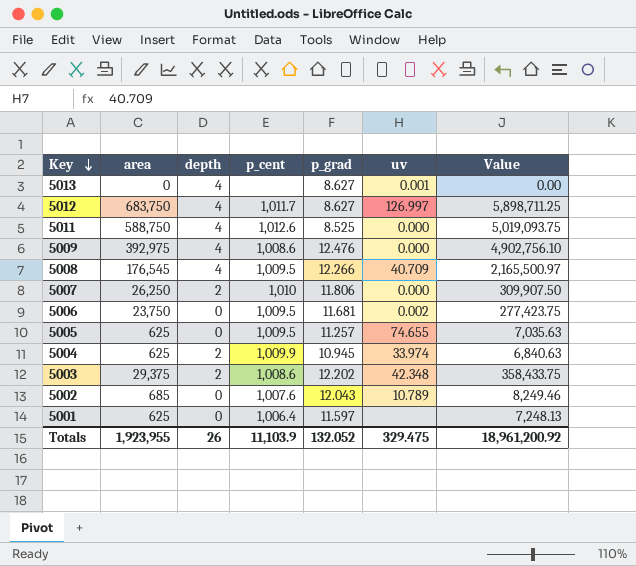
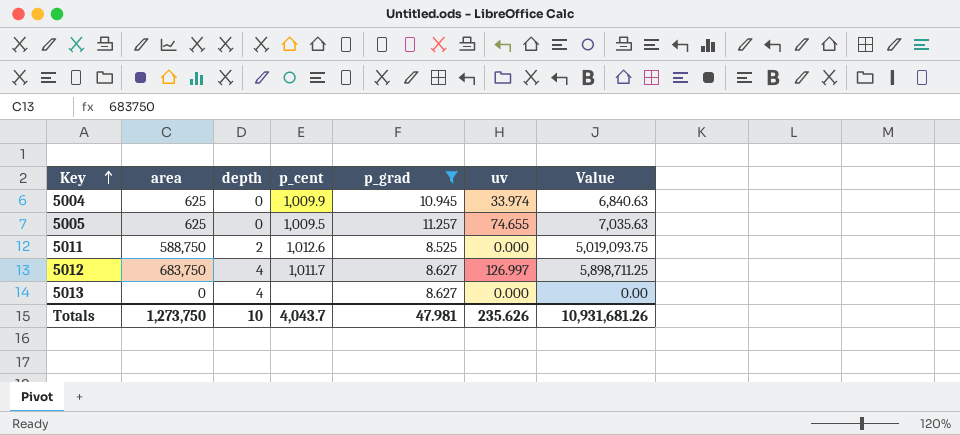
filter: none -> p_grad <= 11.257
row order: Key descending -> Key ascending
5004 | depth: 2 -> 0
5011 | depth: 4 -> 2
5013 | uv: 0.001 -> 0.000
Totals | area: 1,923,955 -> 1,273,750
Totals | depth: 26 -> 10
Totals | p_cent: 11,103.9 -> 4,043.7
Totals | p_grad: 132.052 -> 47.981
Totals | uv: 329.475 -> 235.626
Totals | Value: 18,961,200.92 -> 10,931,681.26

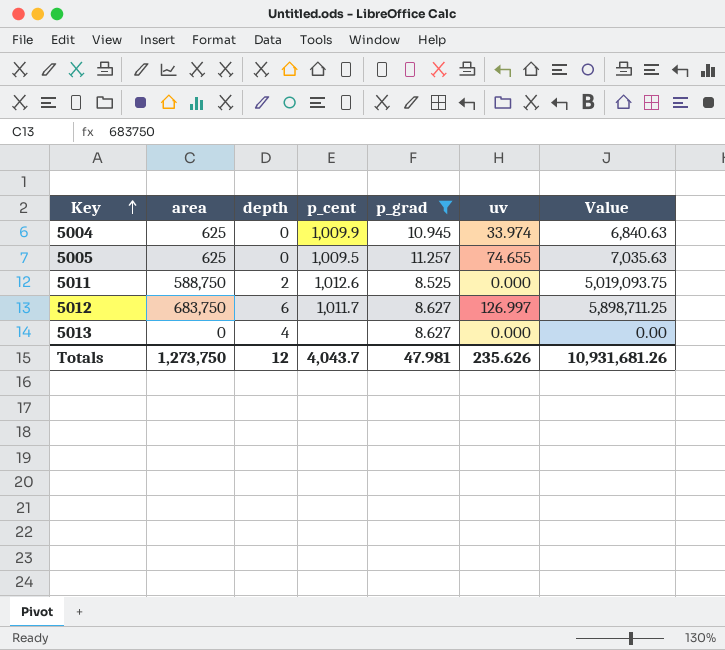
5012 | depth: 4 -> 6
Totals | depth: 10 -> 12

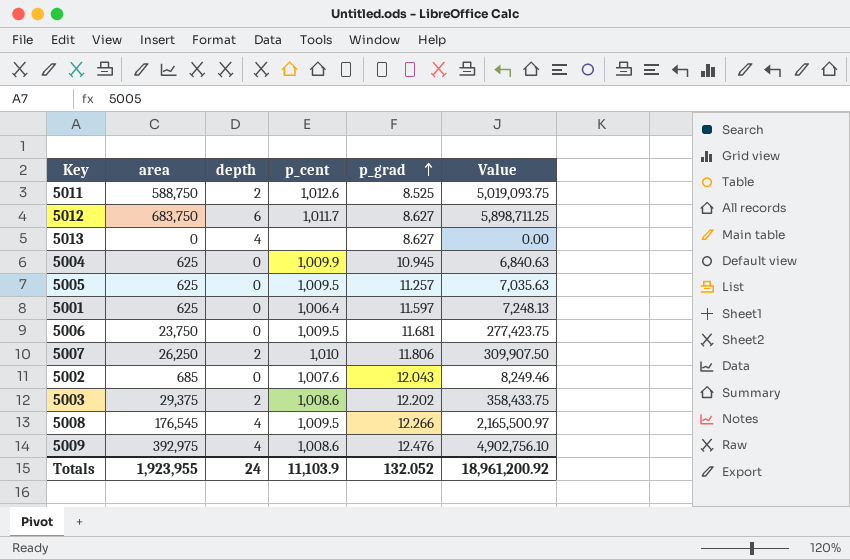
filter: p_grad <= 11.257 -> none
row order: Key ascending -> p_grad ascending
column uv | position: 6 -> none
Totals | area: 1,273,750 -> 1,923,955
Totals | depth: 12 -> 24
Totals | p_cent: 4,043.7 -> 11,103.9
Totals | p_grad: 47.981 -> 132.052
Totals | Value: 10,931,681.26 -> 18,961,200.92

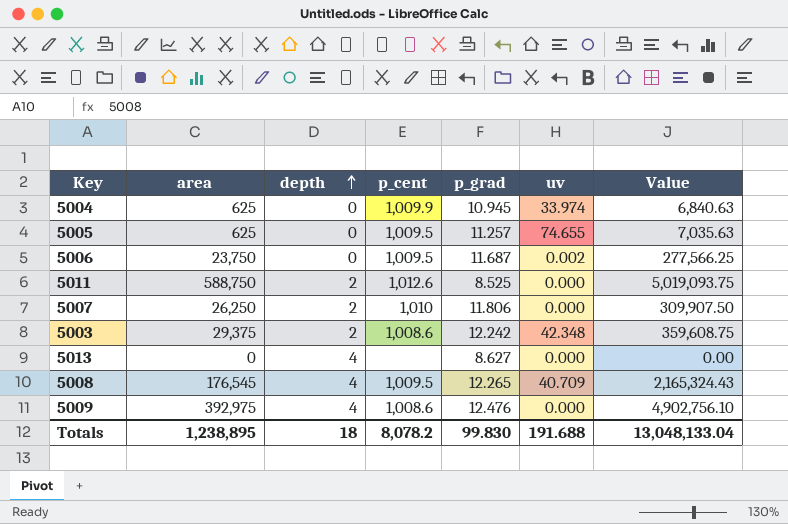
row order: p_grad ascending -> depth ascending
column uv | position: none -> 6
row 5012: 683,750 | 6 | 1,011.7 | 8.627 | 5,898,711.25 -> none
row 5001: 625 | 0 | 1,006.4 | 11.597 | 7,248.13 -> none
row 5002: 685 | 0 | 1,007.6 | 12.043 | 8,249.46 -> none
5006 | p_grad: 11.681 -> 11.687
5006 | Value: 277,423.75 -> 277,566.25
5003 | p_grad: 12.202 -> 12.242
5003 | Value: 358,433.75 -> 359,608.75
5008 | p_grad: 12.266 -> 12.265
5008 | Value: 2,165,500.97 -> 2,165,324.43
Totals | area: 1,923,955 -> 1,238,895
Totals | depth: 24 -> 18
Totals | p_cent: 11,103.9 -> 8,078.2
Totals | p_grad: 132.052 -> 99.830
Totals | Value: 18,961,200.92 -> 13,048,133.04

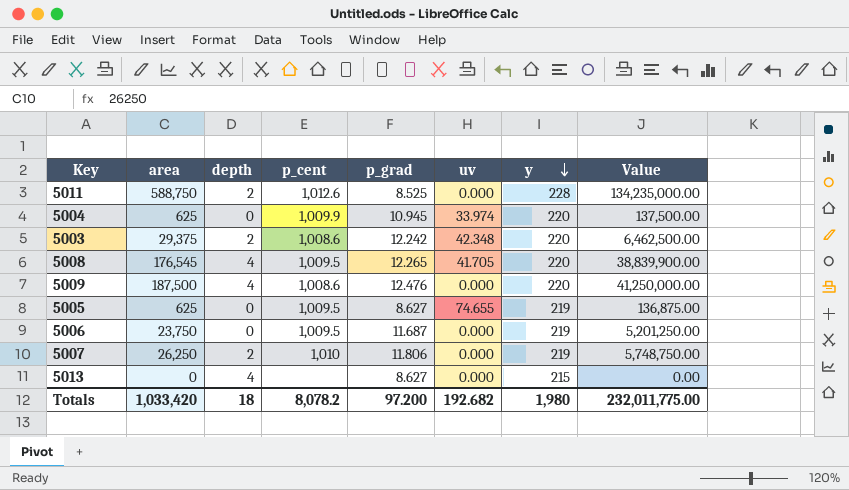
row order: depth ascending -> y descending
column y | position: none -> 7
column Value | formula: [area] * [p_grad] -> [area] * [y]
5008 | uv: 40.709 -> 41.705
5009 | area: 392,975 -> 187,500
5005 | p_grad: 11.257 -> 8.627
5006 | uv: 0.002 -> 0.000
Totals | area: 1,238,895 -> 1,033,420
Totals | p_grad: 99.830 -> 97.200
Totals | uv: 191.688 -> 192.682
Totals | Value: 13,048,133.04 -> 232,011,775.00

